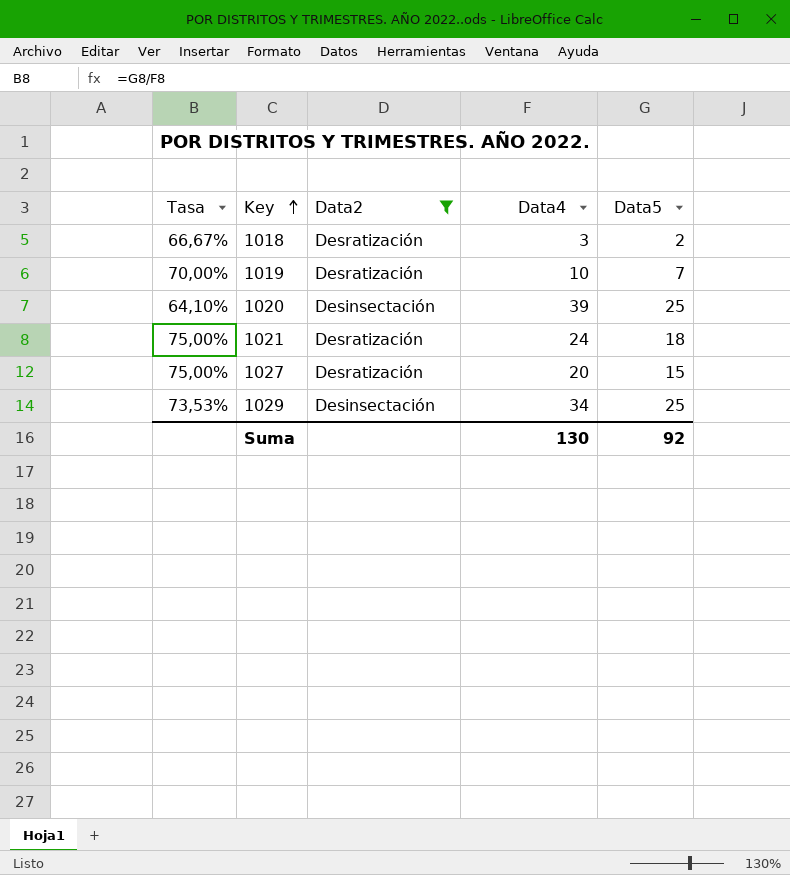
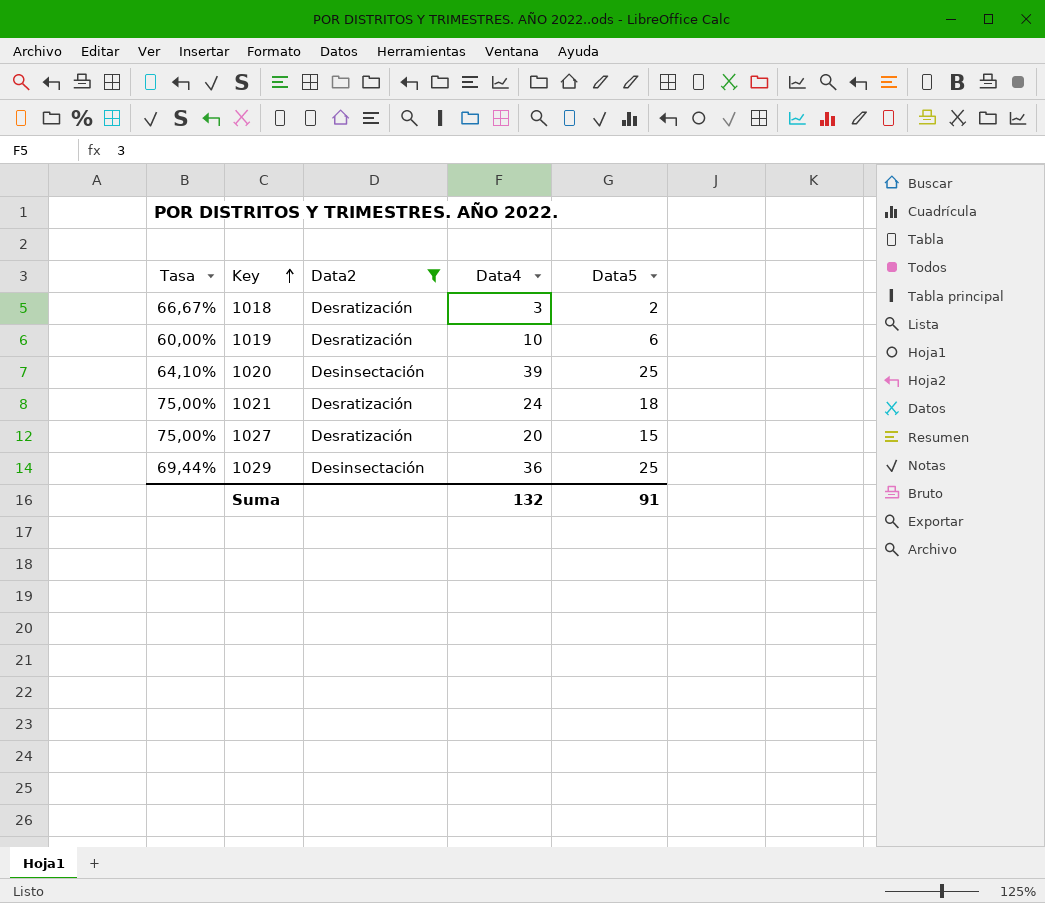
1019 | Tasa: 70,00% -> 60,00%
1019 | Data5: 7 -> 6
1029 | Tasa: 73,53% -> 69,44%
1029 | Data4: 34 -> 36
Suma | Data4: 130 -> 132
Suma | Data5: 92 -> 91

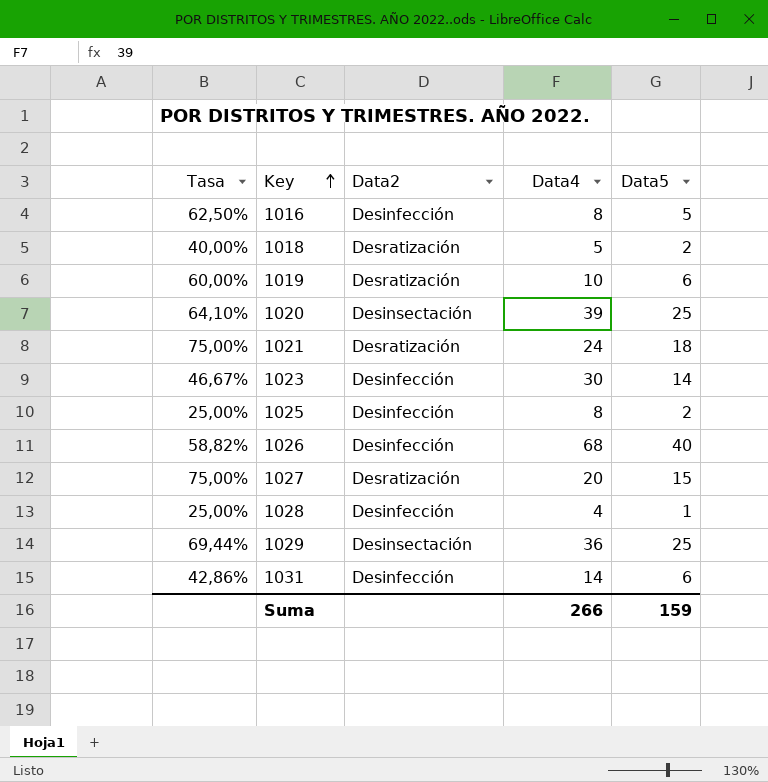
filter: Data2 != Desinfección -> none
1018 | Tasa: 66,67% -> 40,00%
1018 | Data4: 3 -> 5
Suma | Data4: 132 -> 266
Suma | Data5: 91 -> 159

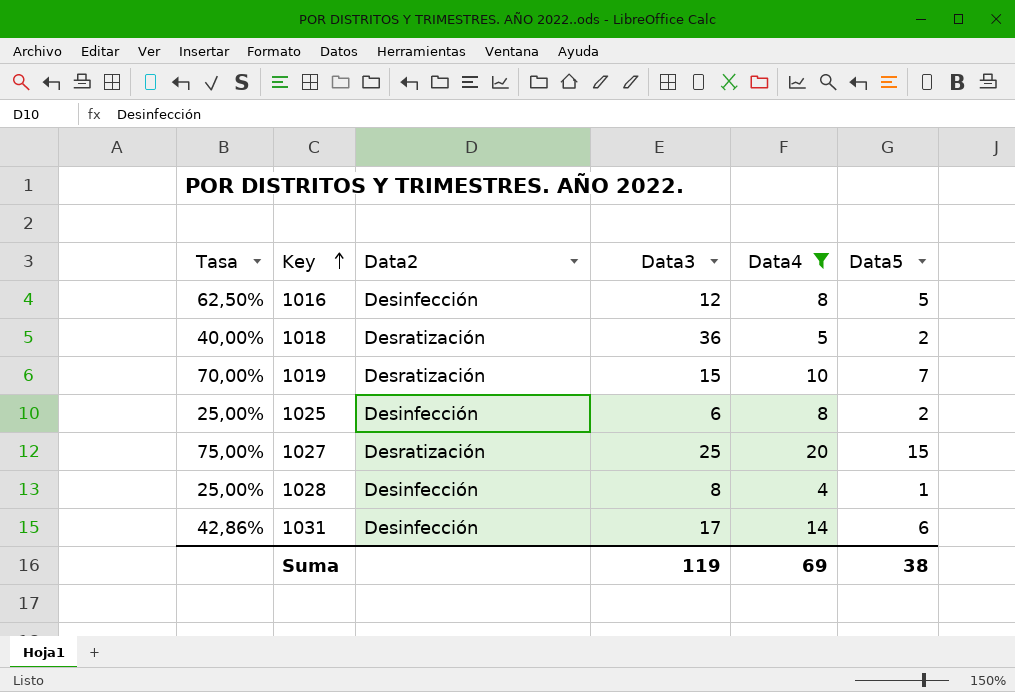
filter: none -> Data4 <= 20
column Data3 | position: none -> 4
1019 | Tasa: 60,00% -> 70,00%
1019 | Data5: 6 -> 7
Suma | Data4: 266 -> 69
Suma | Data5: 159 -> 38

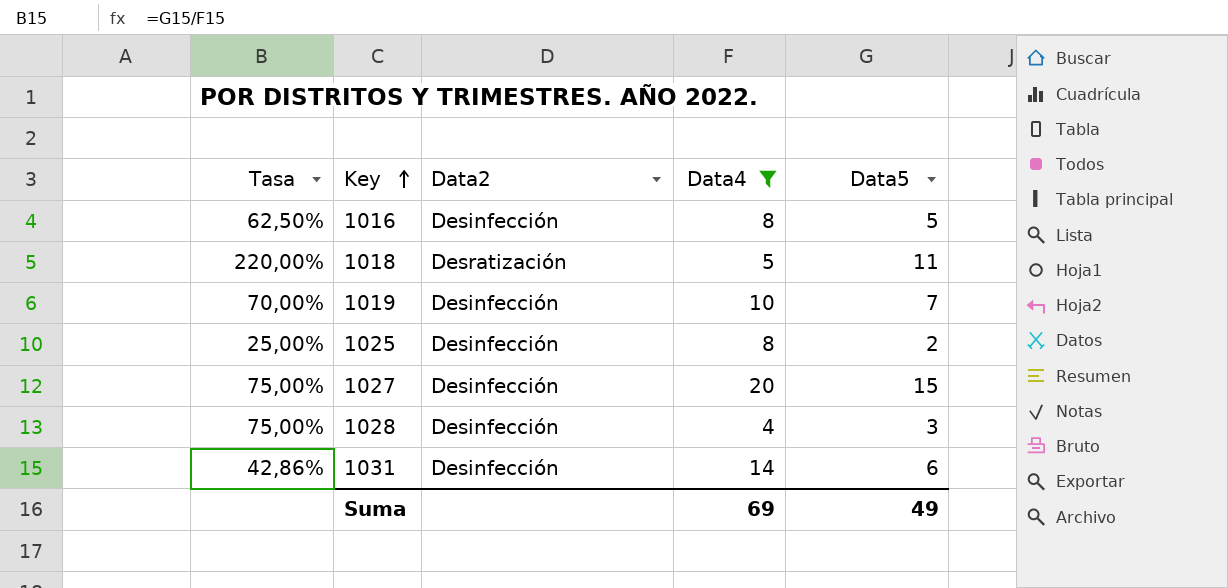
column Data3 | position: 4 -> none
1018 | Tasa: 40,00% -> 220,00%
1018 | Data5: 2 -> 11
1019 | Data2: Desratización -> Desinfección
1027 | Data2: Desratización -> Desinfección
1028 | Tasa: 25,00% -> 75,00%
1028 | Data5: 1 -> 3
Suma | Data5: 38 -> 49

